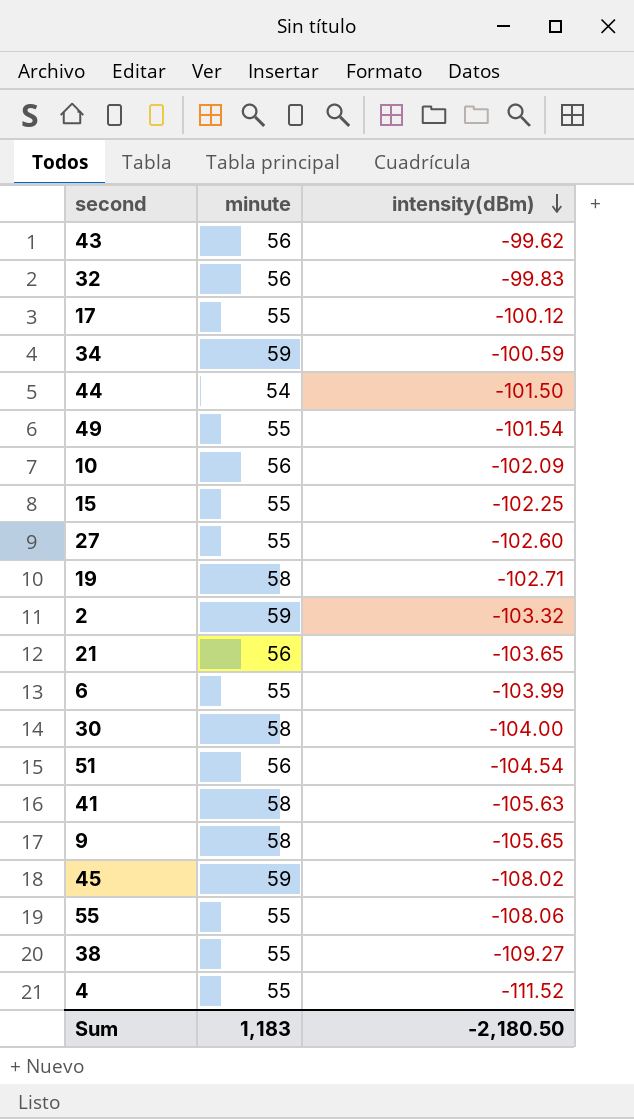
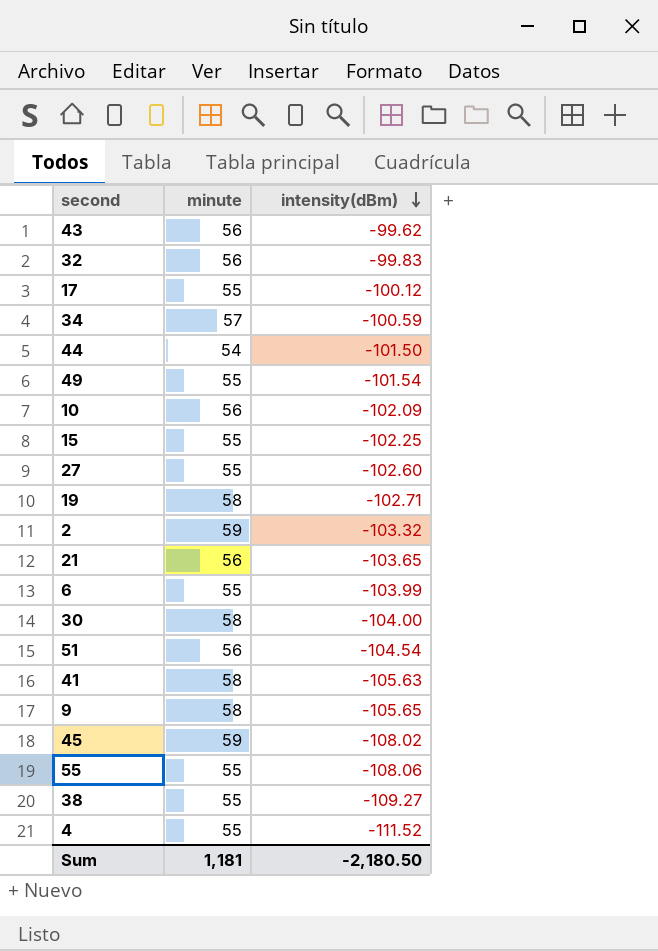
34 | minute: 59 -> 57
Sum | minute: 1,183 -> 1,181

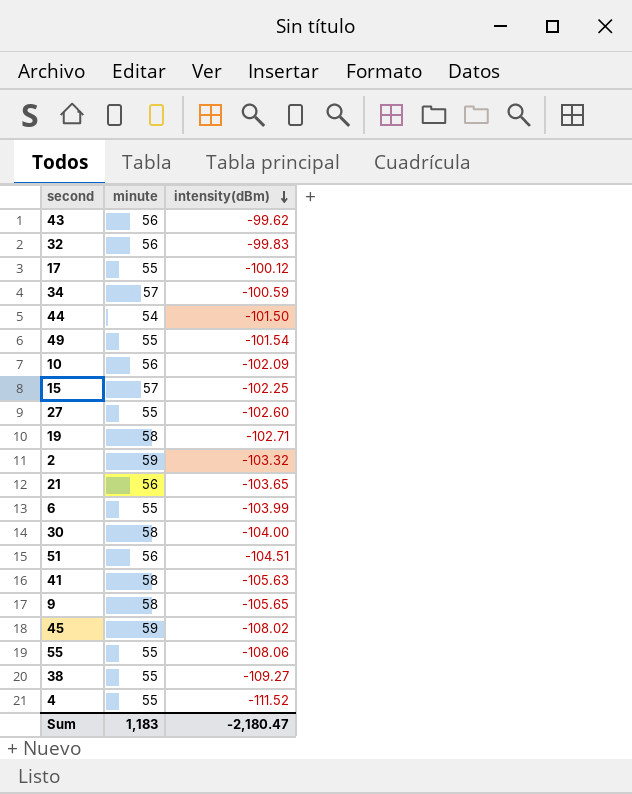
15 | minute: 55 -> 57
51 | intensity(dBm): -104.54 -> -104.51
Sum | minute: 1,181 -> 1,183
Sum | intensity(dBm): -2,180.50 -> -2,180.47

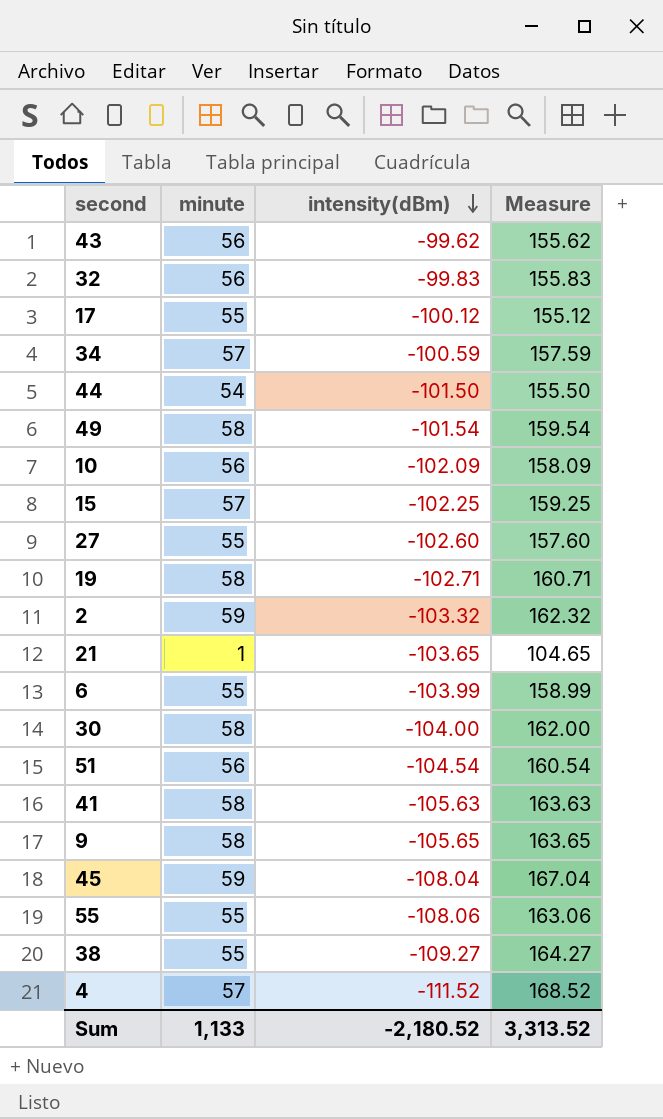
column Measure | formula: none -> [minute] - [intensity(dBm)]
49 | minute: 55 -> 58
21 | minute: 56 -> 1
51 | intensity(dBm): -104.51 -> -104.54
45 | intensity(dBm): -108.02 -> -108.04
4 | minute: 55 -> 57
Sum | minute: 1,183 -> 1,133
Sum | intensity(dBm): -2,180.47 -> -2,180.52

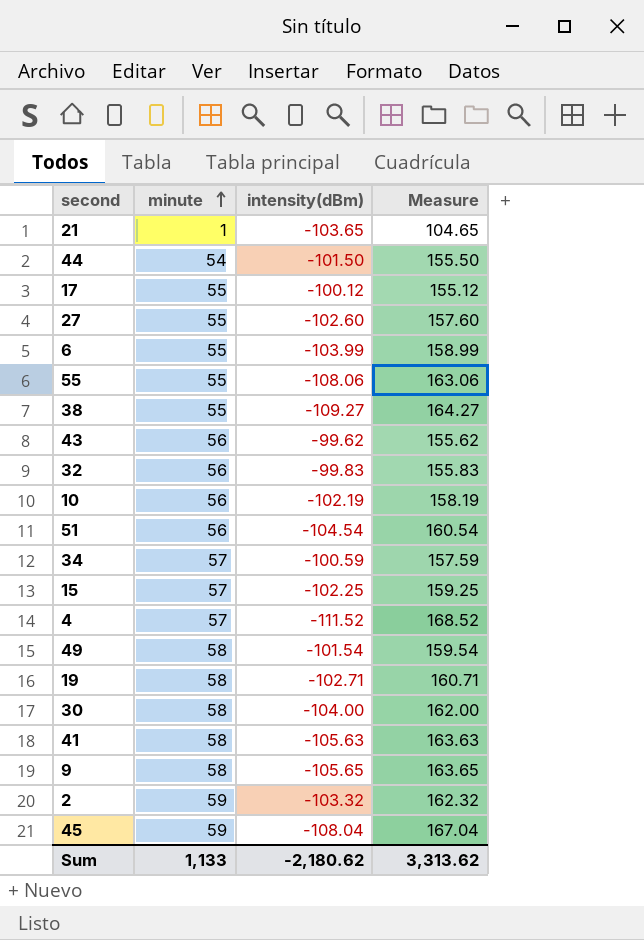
row order: intensity(dBm) descending -> minute ascending
10 | intensity(dBm): -102.09 -> -102.19
10 | Measure: 158.09 -> 158.19
Sum | intensity(dBm): -2,180.52 -> -2,180.62
Sum | Measure: 3,313.52 -> 3,313.62

